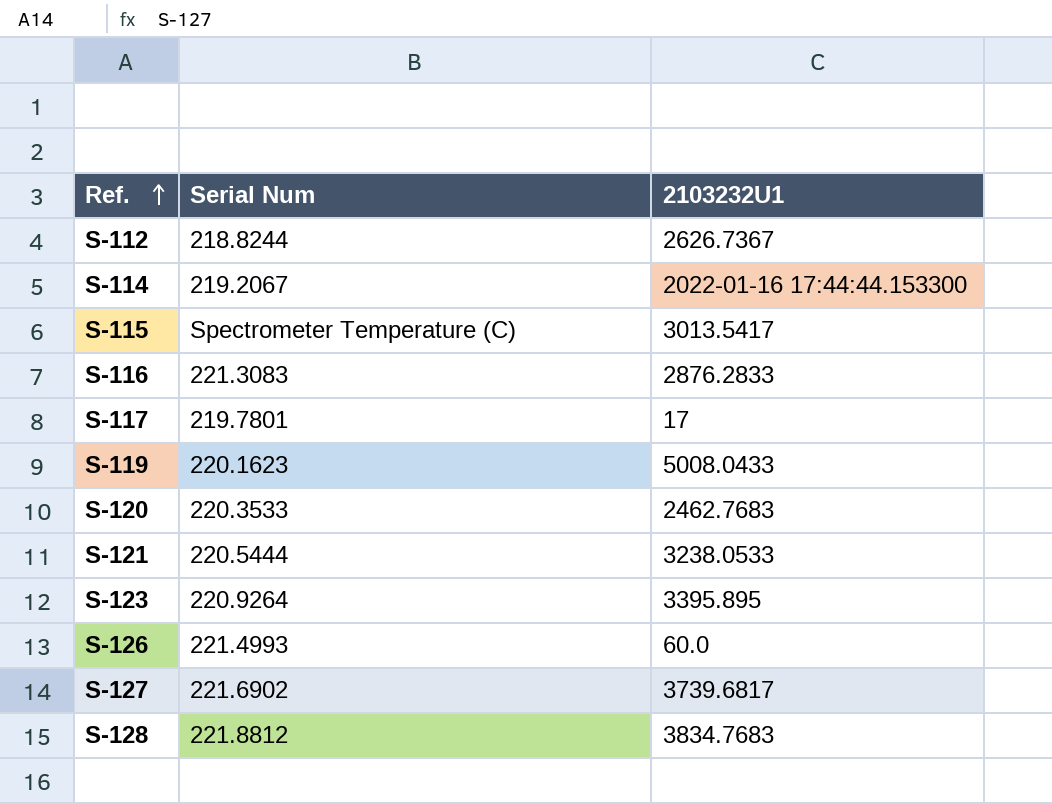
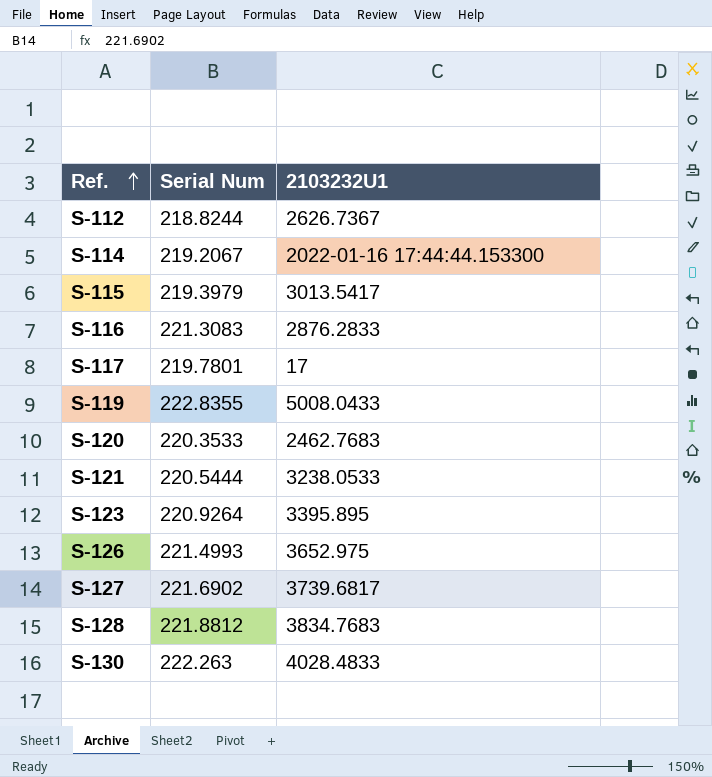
S-115 | Serial Num: Spectrometer Temperature (C) -> 219.3979
S-119 | Serial Num: 220.1623 -> 222.8355
S-126 | 2103232U1: 60.0 -> 3652.975
row S-130: none -> 222.263 | 4028.4833

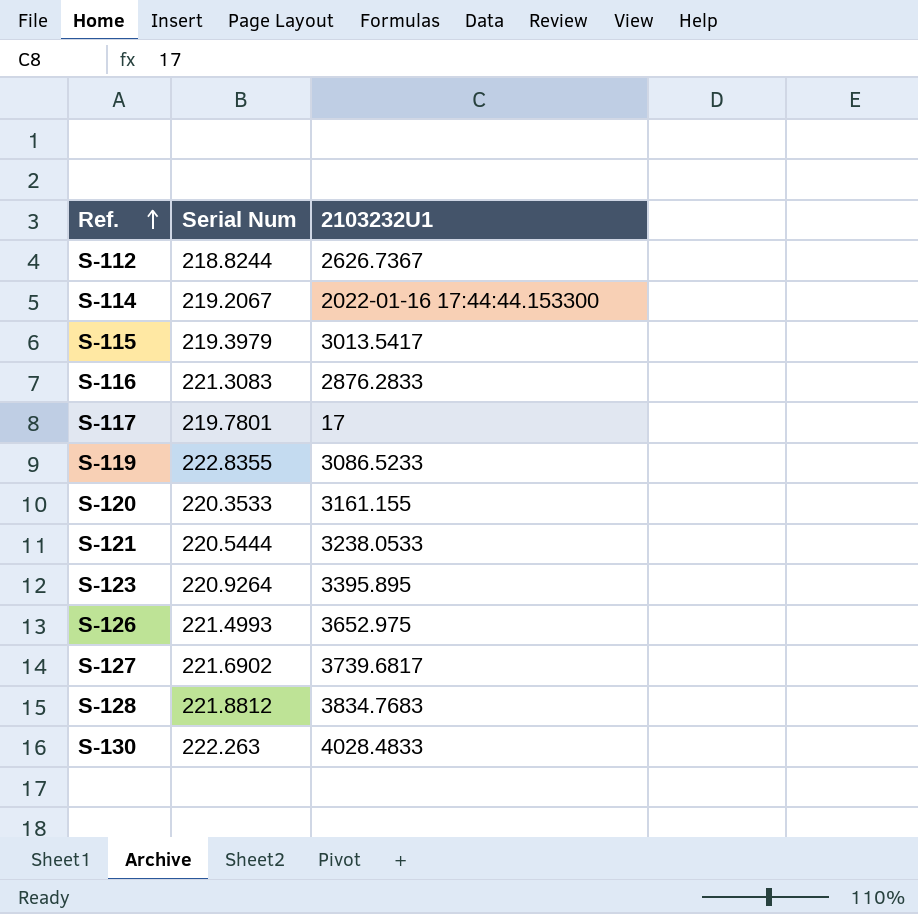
S-119 | 2103232U1: 5008.0433 -> 3086.5233
S-120 | 2103232U1: 2462.7683 -> 3161.155

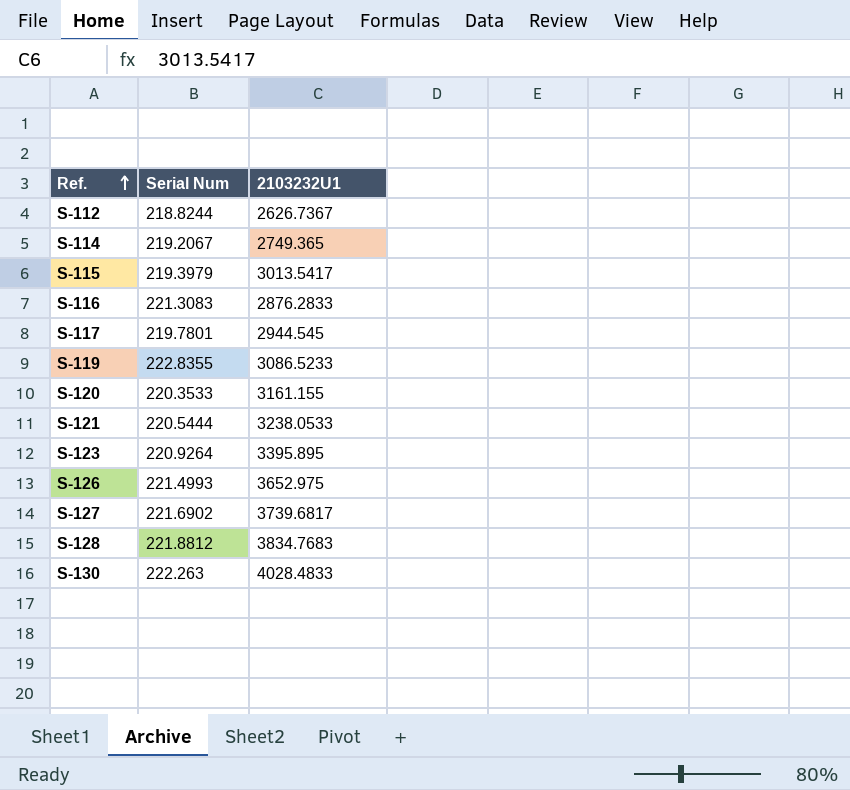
S-114 | 2103232U1: 2022-01-16 17:44:44.153300 -> 2749.365
S-117 | 2103232U1: 17 -> 2944.545

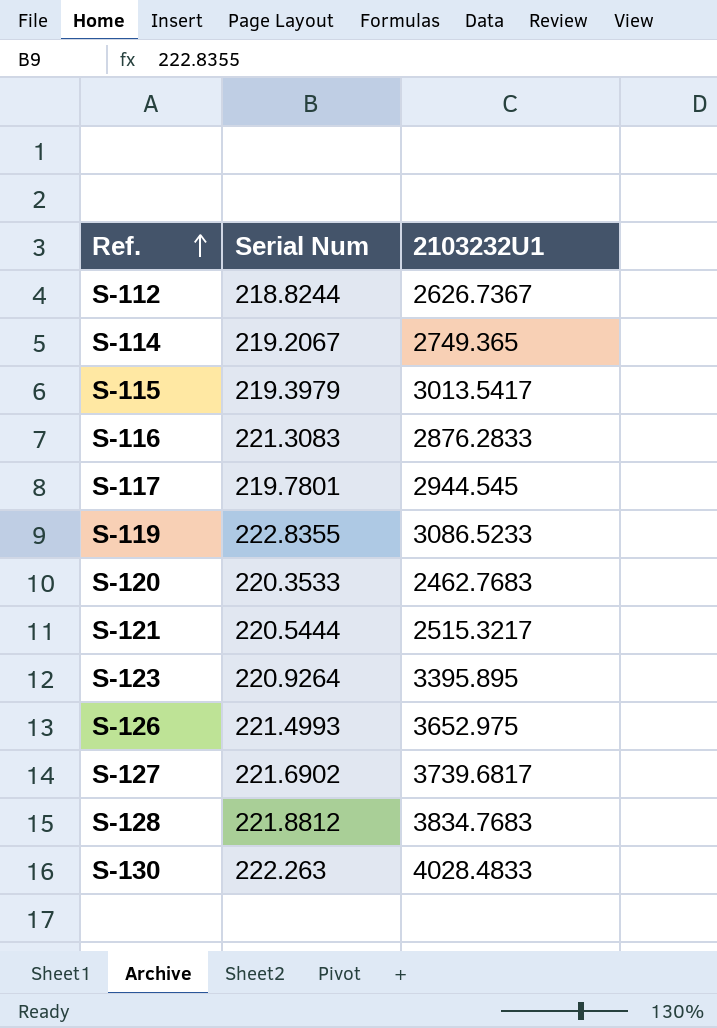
S-120 | 2103232U1: 3161.155 -> 2462.7683
S-121 | 2103232U1: 3238.0533 -> 2515.3217

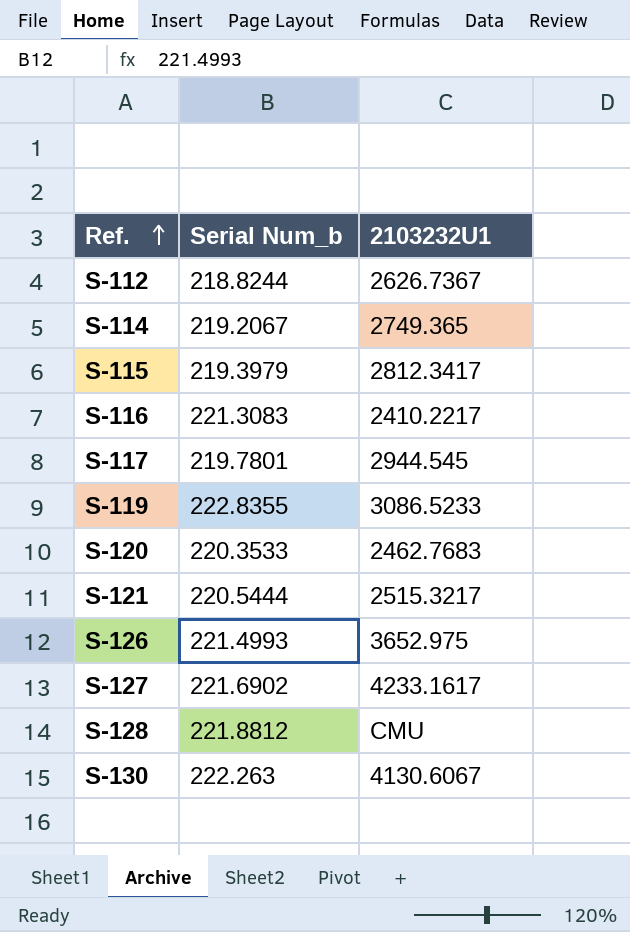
column name: Serial Num -> Serial Num_b
row S-123: 220.9264 | 3395.895 -> none
S-115 | 2103232U1: 3013.5417 -> 2812.3417
S-116 | 2103232U1: 2876.2833 -> 2410.2217
S-127 | 2103232U1: 3739.6817 -> 4233.1617
S-128 | 2103232U1: 3834.7683 -> CMU
S-130 | 2103232U1: 4028.4833 -> 4130.6067

